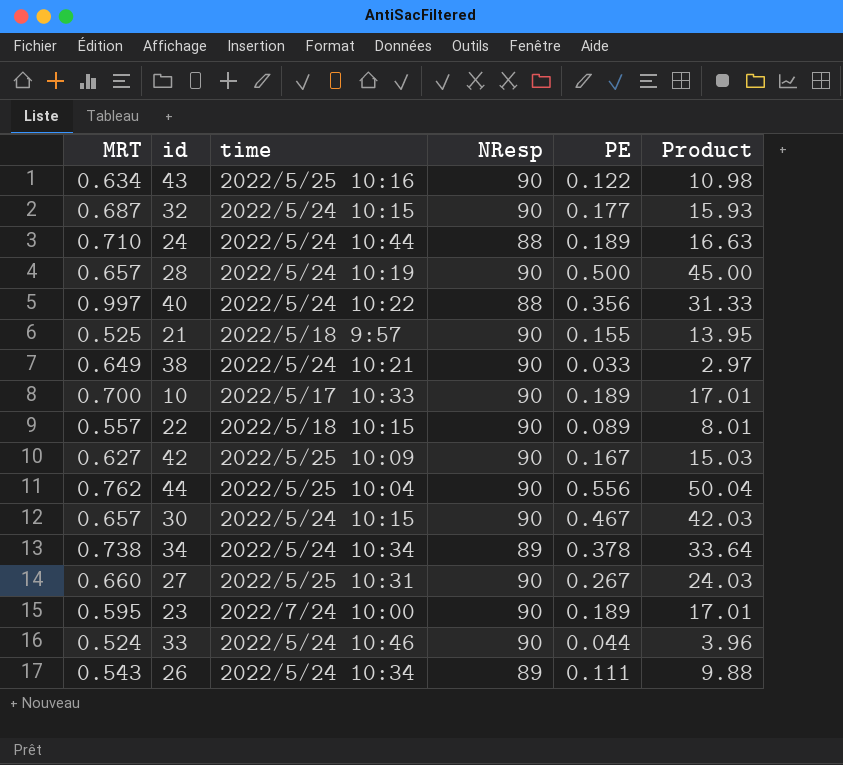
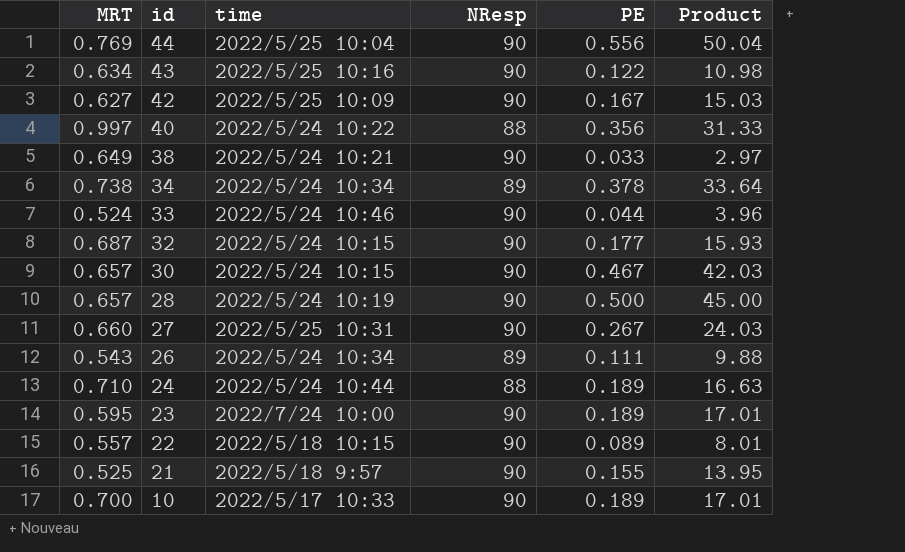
row order: none -> id descending
44 | MRT: 0.762 -> 0.769

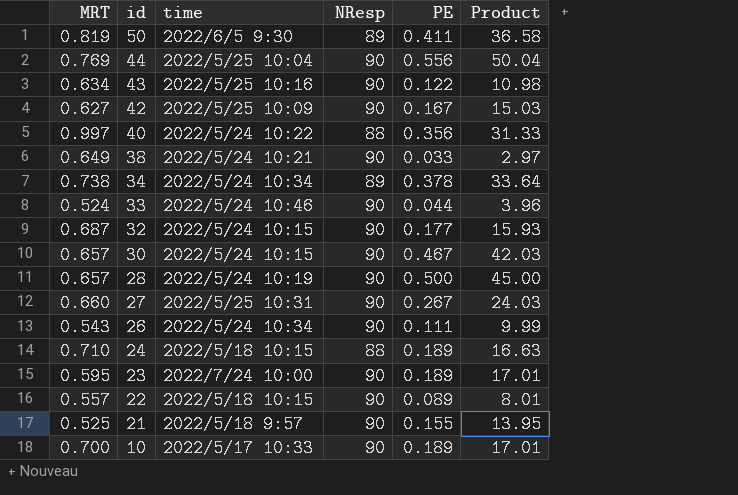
row 50: none -> 0.819 | 2022/6/5 9:30 | 89 | 0.411 | 36.58
26 | NResp: 89 -> 90
26 | Product: 9.88 -> 9.99
24 | time: 2022/5/24 10:44 -> 2022/5/18 10:15

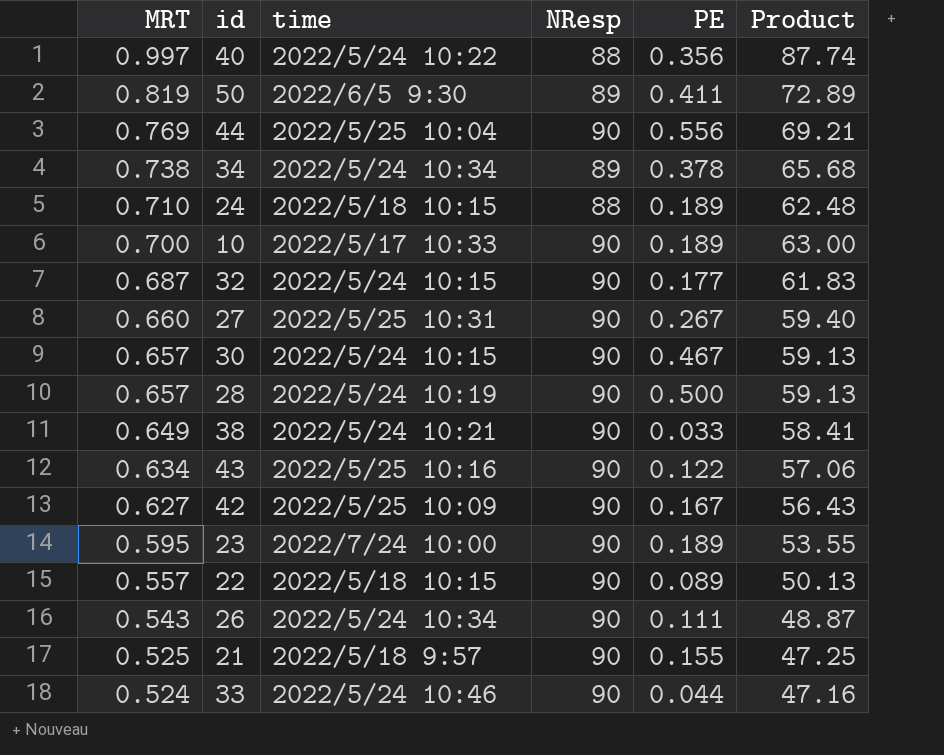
row order: id descending -> MRT descending
column Product | formula: [NResp] * [PE] -> [MRT] * [NResp]

